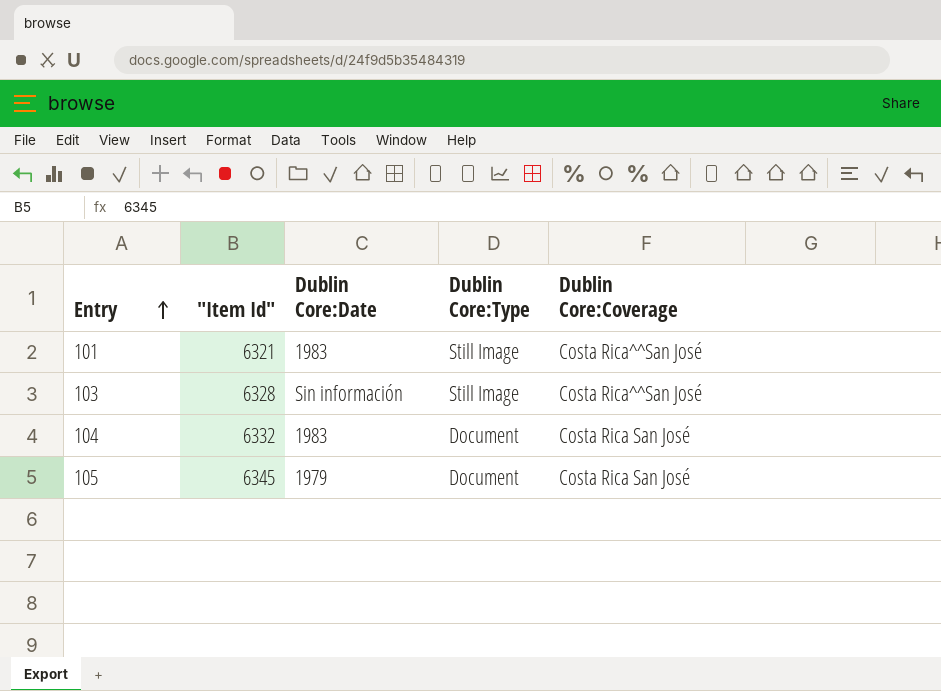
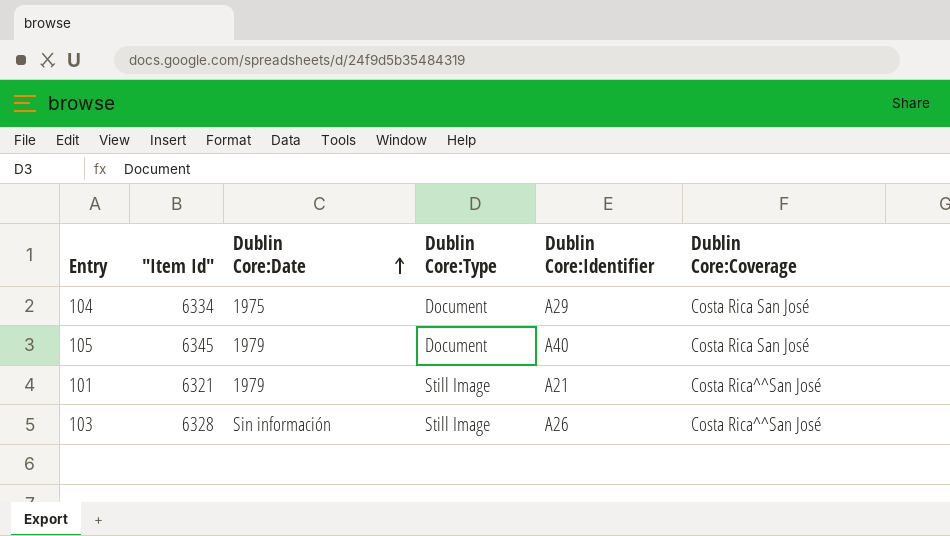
row order: Entry ascending -> Dublin Core:Date ascending
column Dublin Core:Identifier | position: none -> 5
104 | "Item Id": 6332 -> 6334
104 | Dublin Core:Date: 1983 -> 1975
101 | Dublin Core:Date: 1983 -> 1979

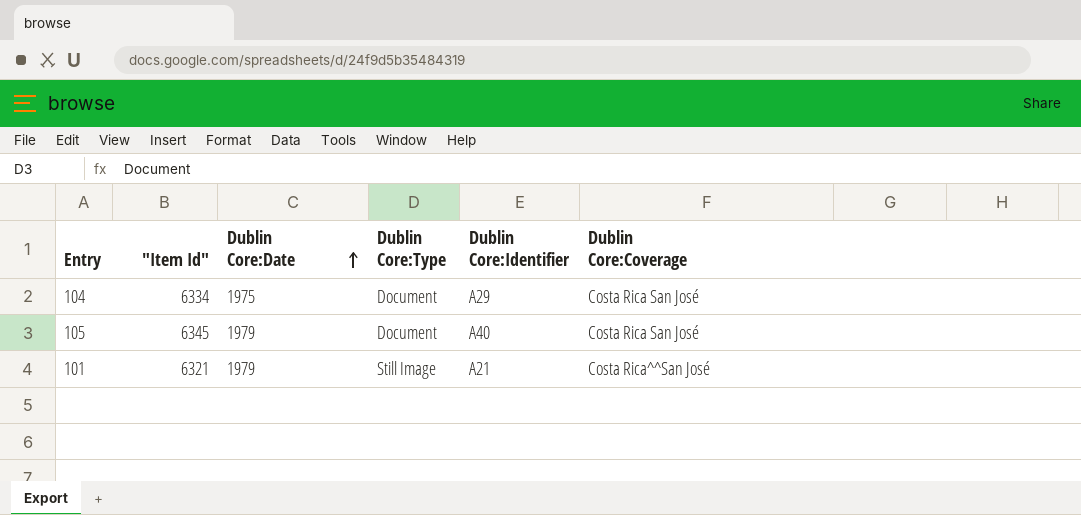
row 103: 6328 | Sin información | Still Image | A26 | Costa Rica^^San José -> none

